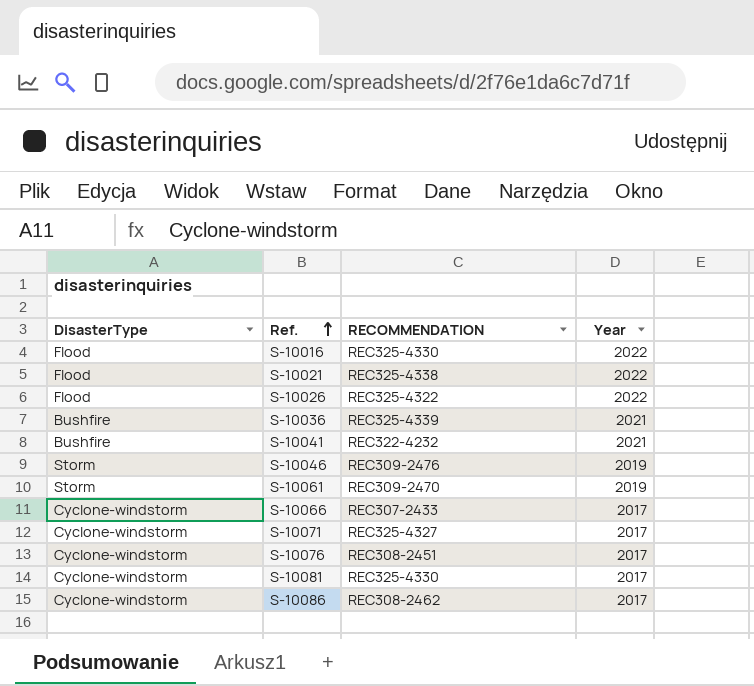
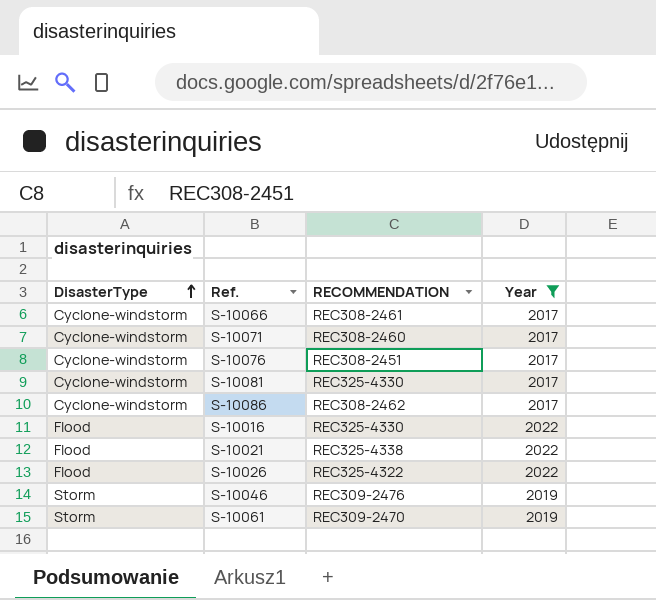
filter: none -> Year != 2021
row order: Ref. ascending -> DisasterType ascending
S-10066 | RECOMMENDATION: REC307-2433 -> REC308-2461
S-10071 | RECOMMENDATION: REC325-4327 -> REC308-2460

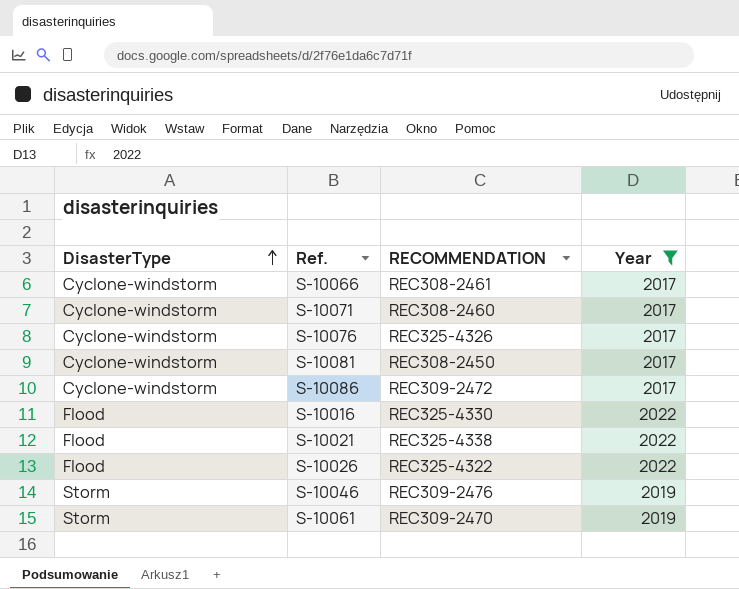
S-10076 | RECOMMENDATION: REC308-2451 -> REC325-4326
S-10081 | RECOMMENDATION: REC325-4330 -> REC308-2450
S-10086 | RECOMMENDATION: REC308-2462 -> REC309-2472

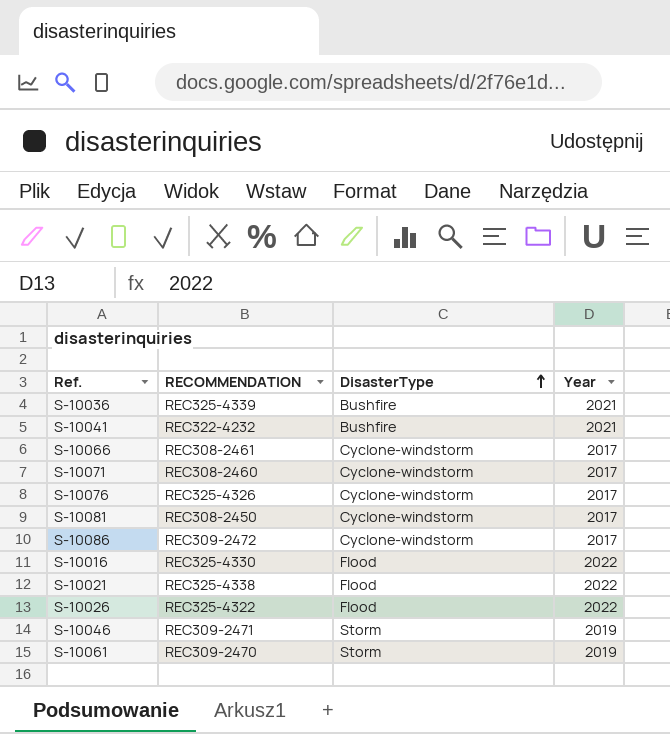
filter: Year != 2021 -> none
column DisasterType | position: 1 -> 3
S-10046 | RECOMMENDATION: REC309-2476 -> REC309-2471

